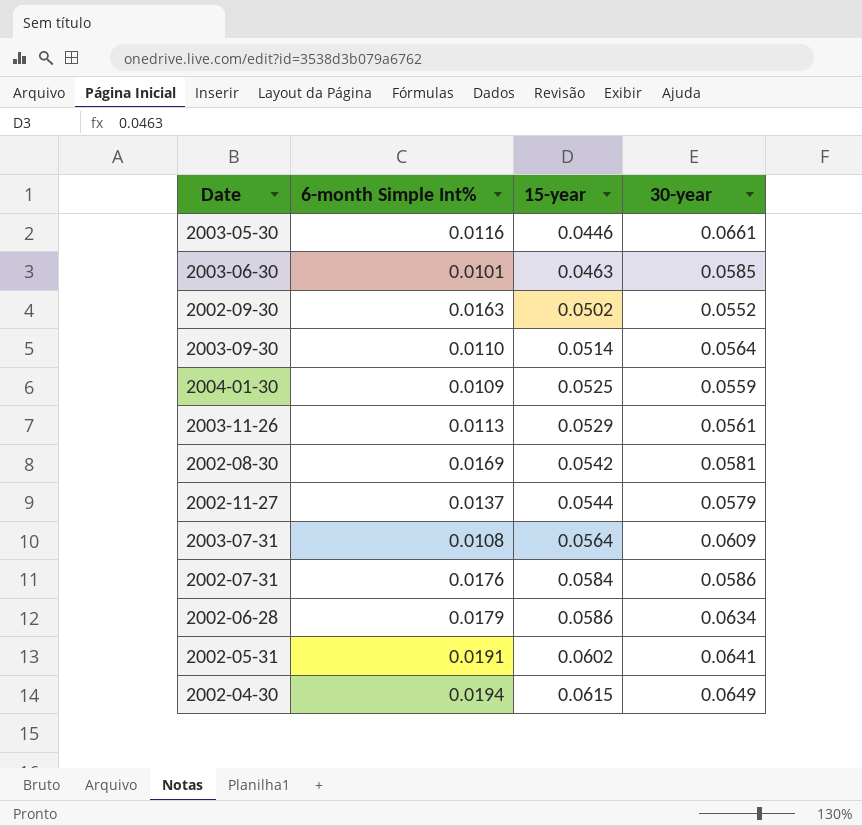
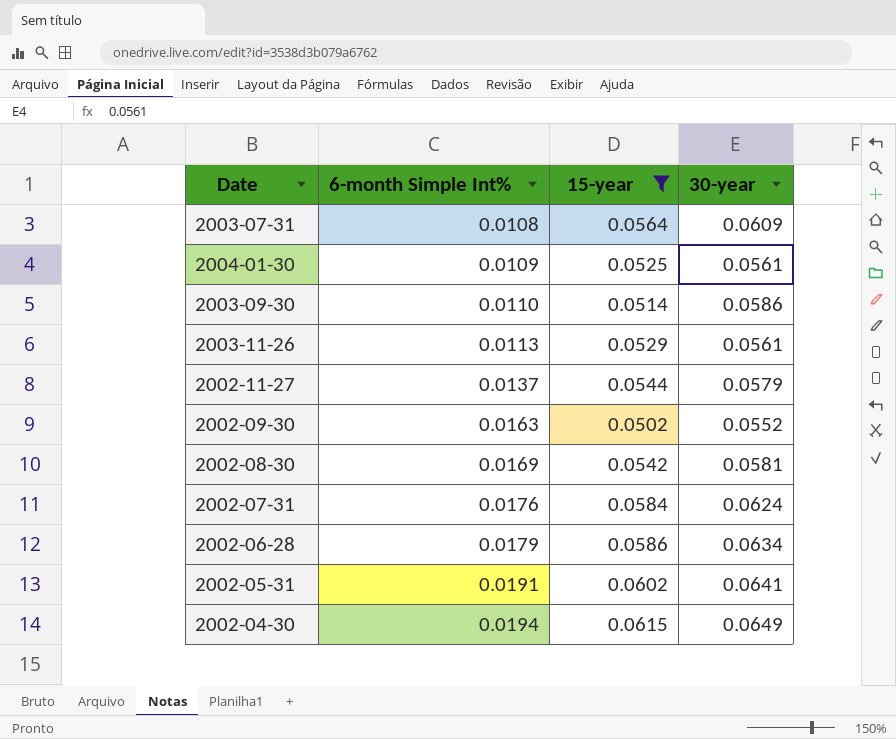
filter: none -> 15-year >= 0.0502
row order: 15-year ascending -> 6-month Simple Int% ascending
2004-01-30 | 30-year: 0.0559 -> 0.0561
2003-09-30 | 30-year: 0.0564 -> 0.0586
2002-07-31 | 30-year: 0.0586 -> 0.0624

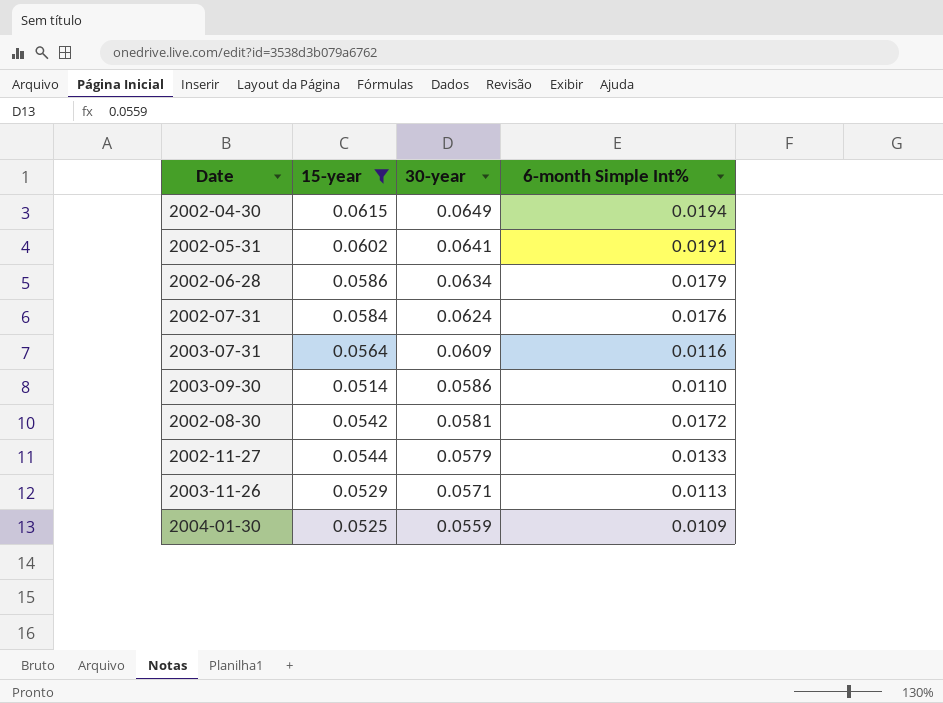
row order: 6-month Simple Int% ascending -> 30-year descending
column 6-month Simple Int% | position: 2 -> 4
row 2002-09-30: 0.0163 | 0.0502 | 0.0552 -> none
2003-07-31 | 6-month Simple Int%: 0.0108 -> 0.0116
2002-08-30 | 6-month Simple Int%: 0.0169 -> 0.0172
2002-11-27 | 6-month Simple Int%: 0.0137 -> 0.0133
2003-11-26 | 30-year: 0.0561 -> 0.0571
2004-01-30 | 30-year: 0.0561 -> 0.0559

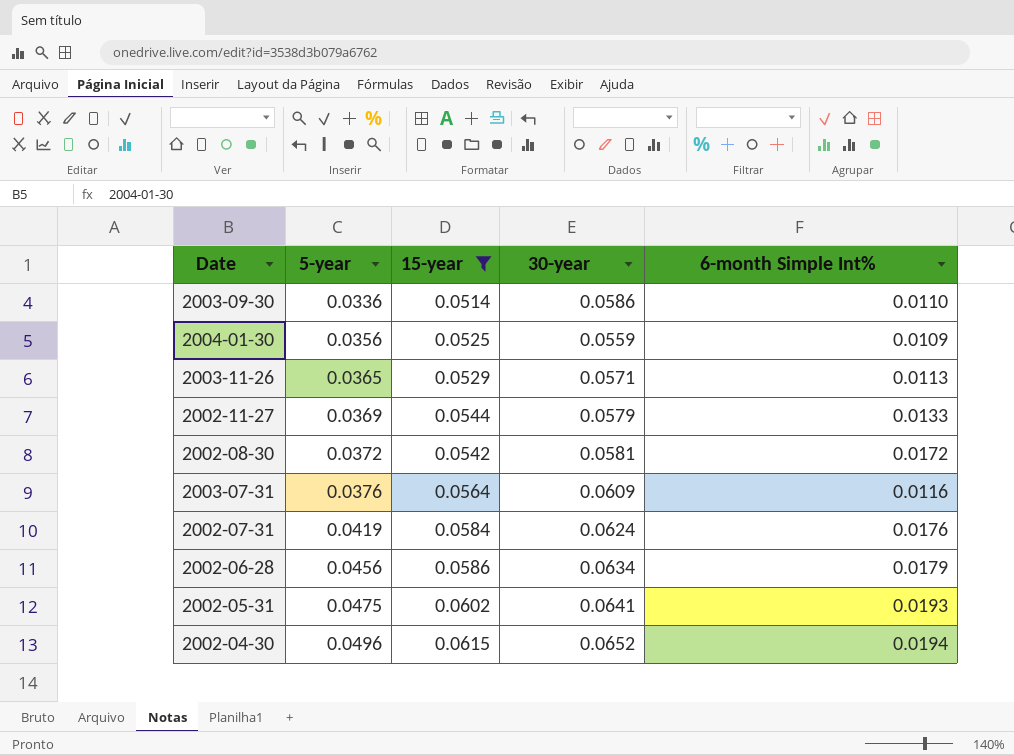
row order: 30-year descending -> 5-year ascending
column 5-year | position: none -> 2
2002-05-31 | 6-month Simple Int%: 0.0191 -> 0.0193
2002-04-30 | 30-year: 0.0649 -> 0.0652

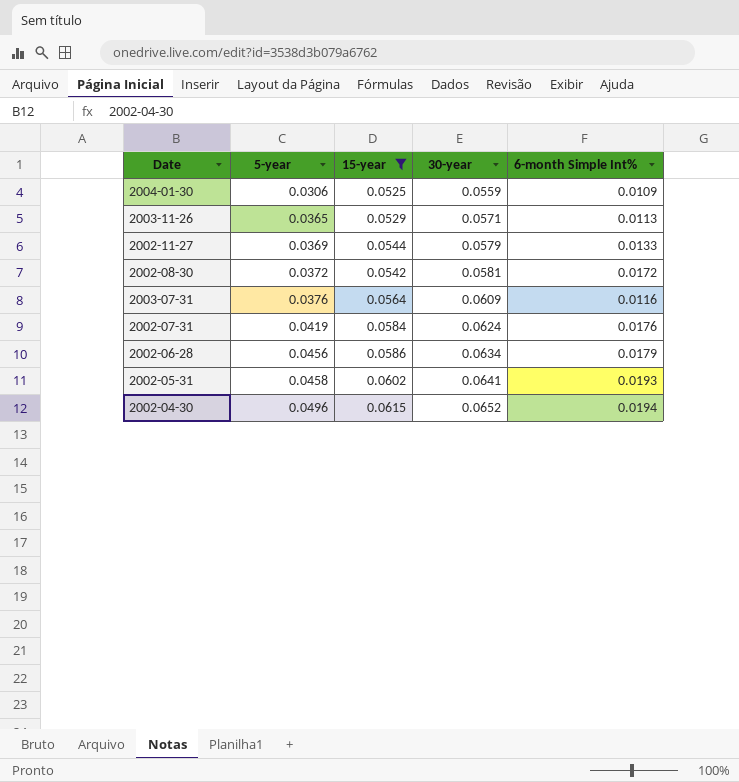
row 2003-09-30: 0.0336 | 0.0514 | 0.0586 | 0.0110 -> none
2004-01-30 | 5-year: 0.0356 -> 0.0306
2002-05-31 | 5-year: 0.0475 -> 0.0458

